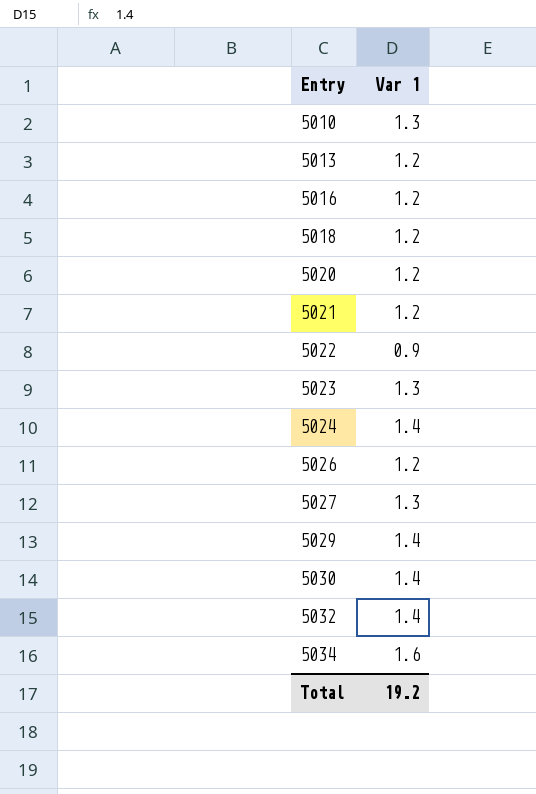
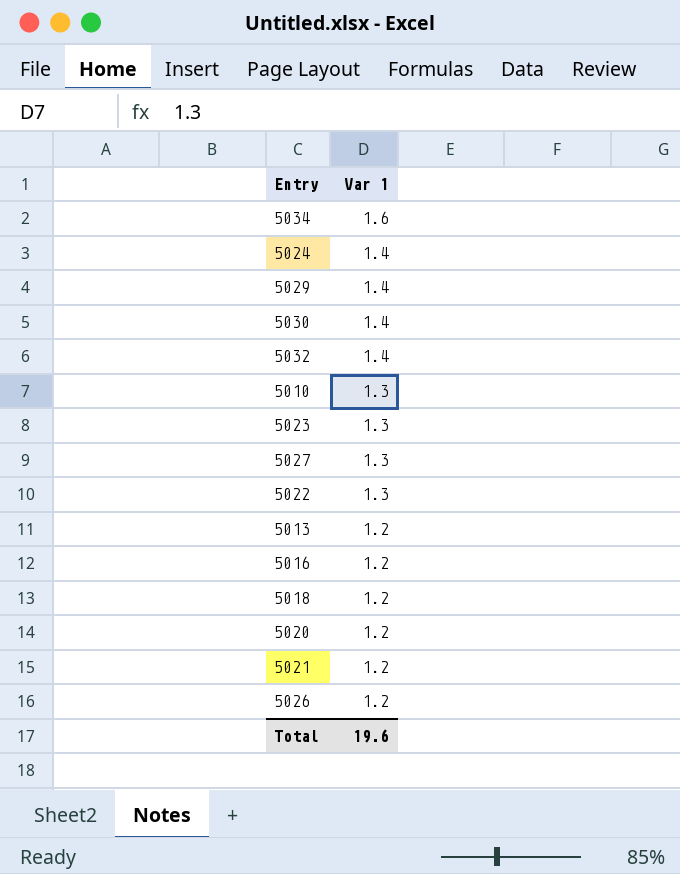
row order: Entry ascending -> Var 1 descending
5022 | Var 1: 0.9 -> 1.3
Total | Var 1: 19.2 -> 19.6

